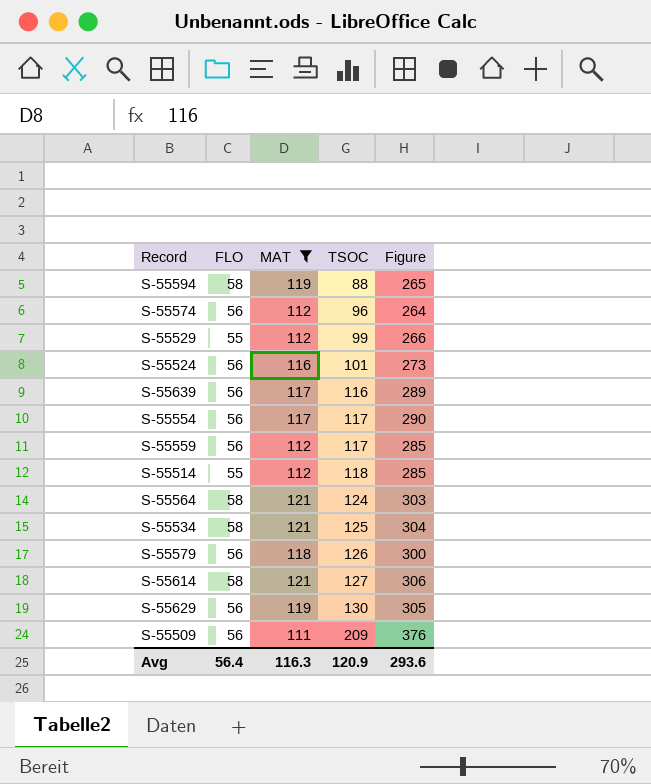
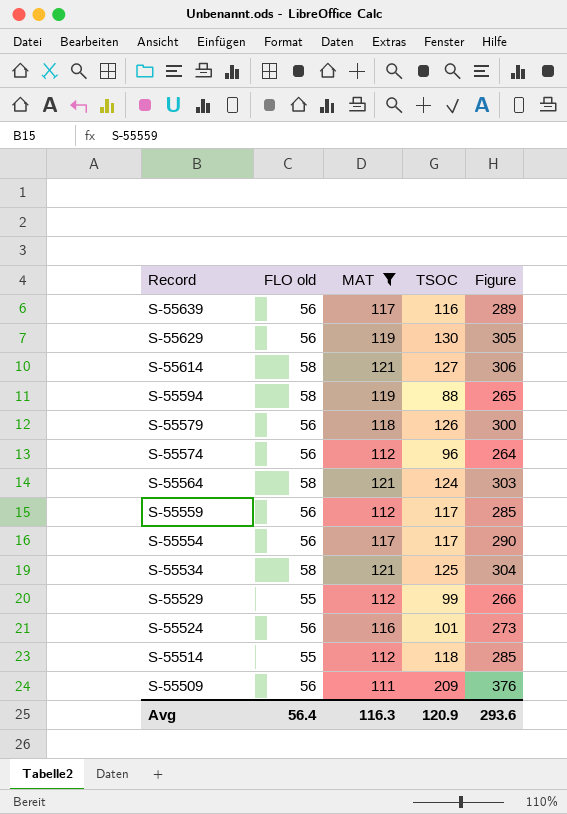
row order: TSOC ascending -> Record descending
column name: FLO -> FLO old

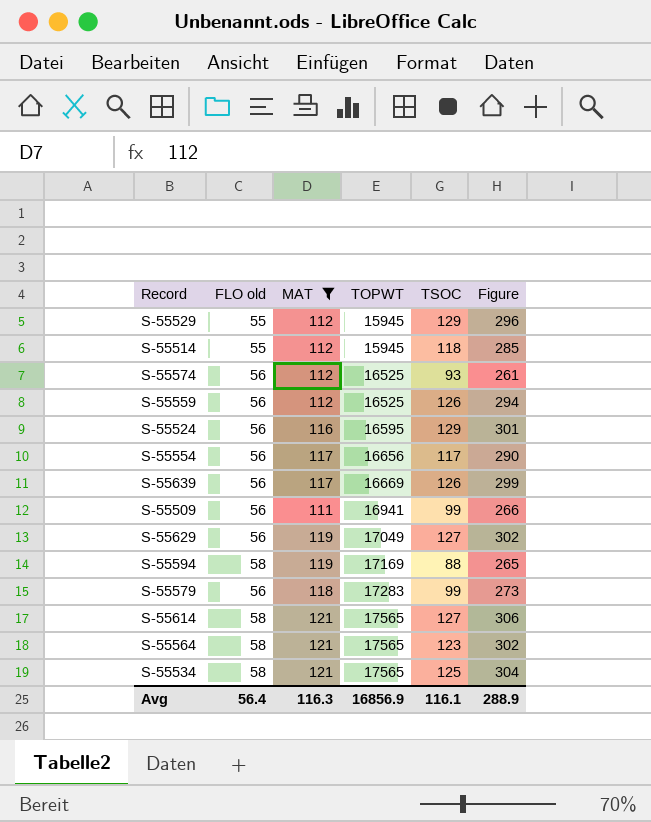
row order: Record descending -> TOPWT ascending
column TOPWT | position: none -> 4
S-55529 | TSOC: 99 -> 129
S-55529 | Figure: 266 -> 296
S-55574 | TSOC: 96 -> 93
S-55574 | Figure: 264 -> 261
S-55559 | TSOC: 117 -> 126
S-55559 | Figure: 285 -> 294
S-55524 | TSOC: 101 -> 129
S-55524 | Figure: 273 -> 301
S-55639 | TSOC: 116 -> 126
S-55639 | Figure: 289 -> 299
S-55509 | TSOC: 209 -> 99
S-55509 | Figure: 376 -> 266
S-55629 | TSOC: 130 -> 127
S-55629 | Figure: 305 -> 302
S-55579 | TSOC: 126 -> 99
S-55579 | Figure: 300 -> 273
S-55564 | TSOC: 124 -> 123
S-55564 | Figure: 303 -> 302
Avg | TSOC: 120.9 -> 116.1
Avg | Figure: 293.6 -> 288.9

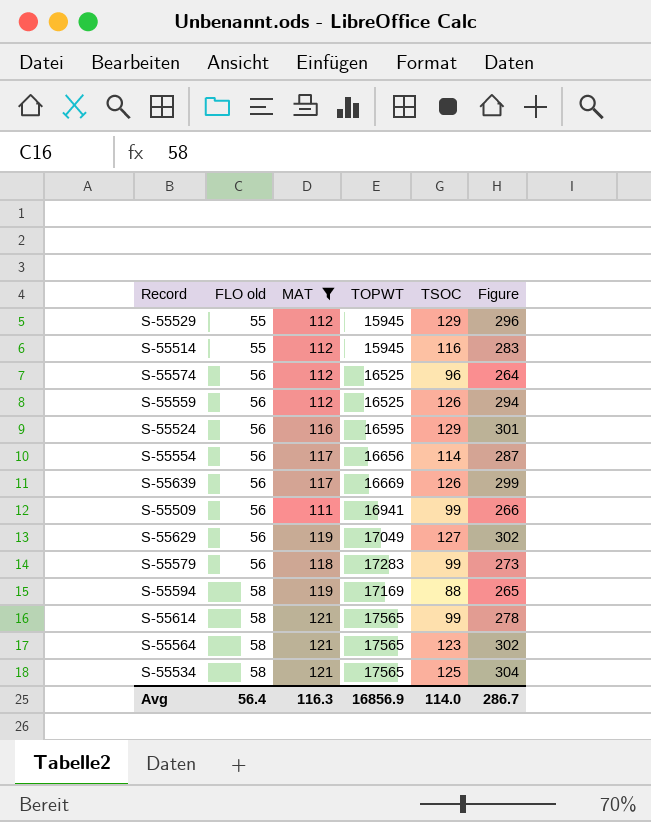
row order: TOPWT ascending -> FLO old ascending
S-55514 | TSOC: 118 -> 116
S-55514 | Figure: 285 -> 283
S-55574 | TSOC: 93 -> 96
S-55574 | Figure: 261 -> 264
S-55554 | TSOC: 117 -> 114
S-55554 | Figure: 290 -> 287
S-55614 | TSOC: 127 -> 99
S-55614 | Figure: 306 -> 278
Avg | TSOC: 116.1 -> 114.0
Avg | Figure: 288.9 -> 286.7

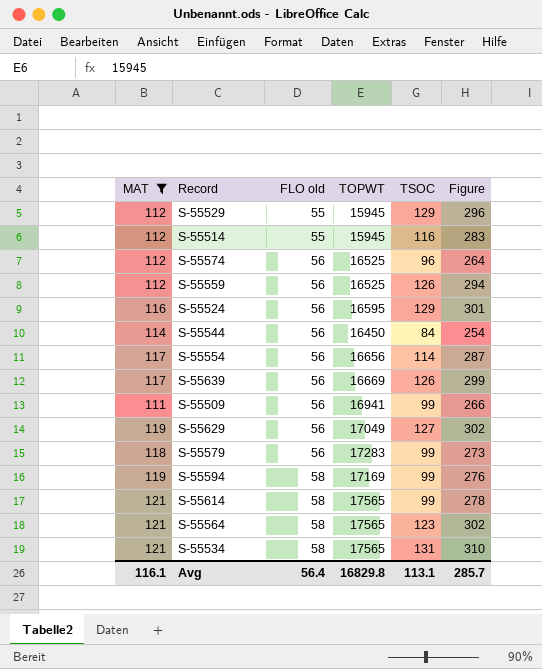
column MAT | position: 3 -> 1
row S-55544: none -> 114 | 56 | 16450 | 84 | 254
S-55594 | TSOC: 88 -> 99
S-55594 | Figure: 265 -> 276
S-55534 | TSOC: 125 -> 131
S-55534 | Figure: 304 -> 310
Avg | MAT: 116.3 -> 116.1
Avg | TOPWT: 16856.9 -> 16829.8
Avg | TSOC: 114.0 -> 113.1
Avg | Figure: 286.7 -> 285.7

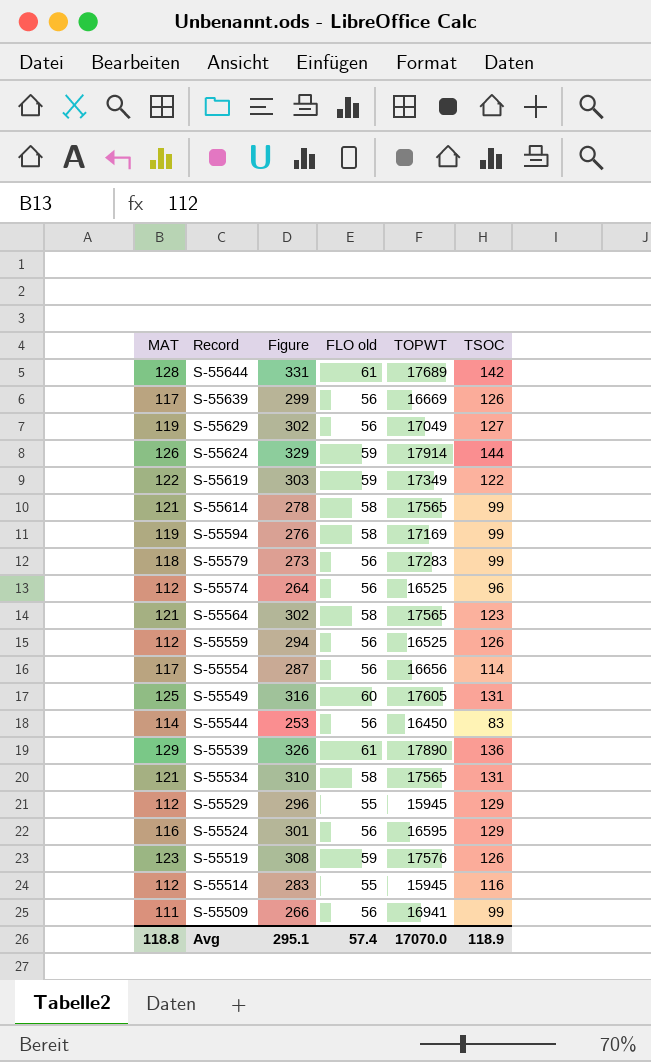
filter: MAT <= 121 -> none
row order: FLO old ascending -> Record descending
column Figure | position: 6 -> 3
S-55544 | Figure: 254 -> 253
S-55544 | TSOC: 84 -> 83
Avg | MAT: 116.1 -> 118.8
Avg | Figure: 285.7 -> 295.1
Avg | FLO old: 56.4 -> 57.4
Avg | TOPWT: 16829.8 -> 17070.0
Avg | TSOC: 113.1 -> 118.9

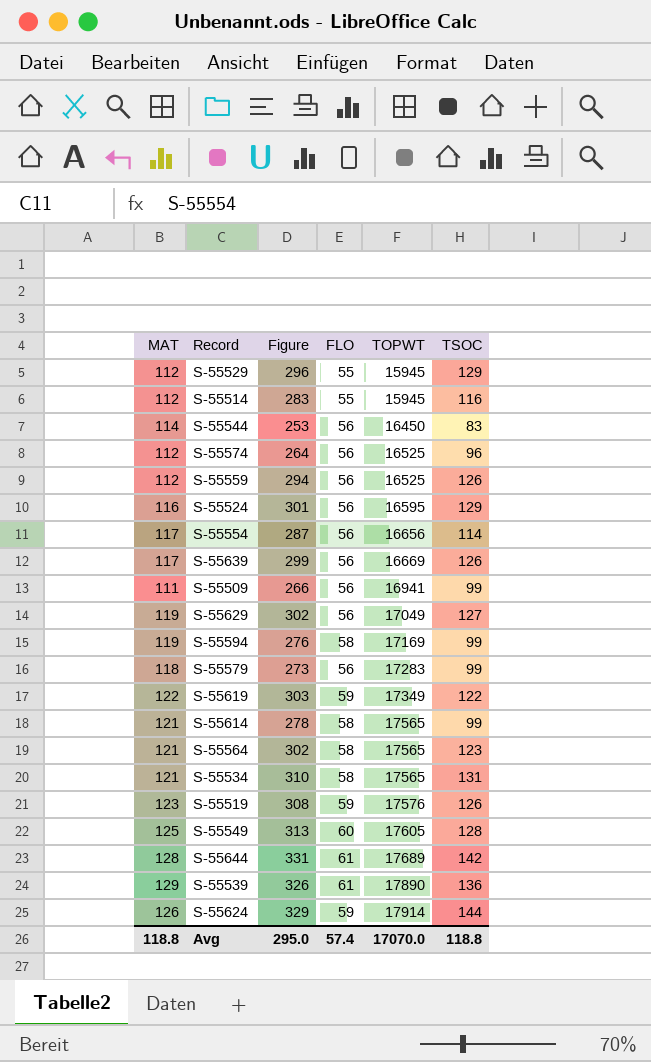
row order: Record descending -> TOPWT ascending
column name: FLO old -> FLO
S-55549 | Figure: 316 -> 313
S-55549 | TSOC: 131 -> 128
Avg | Figure: 295.1 -> 295.0
Avg | TSOC: 118.9 -> 118.8

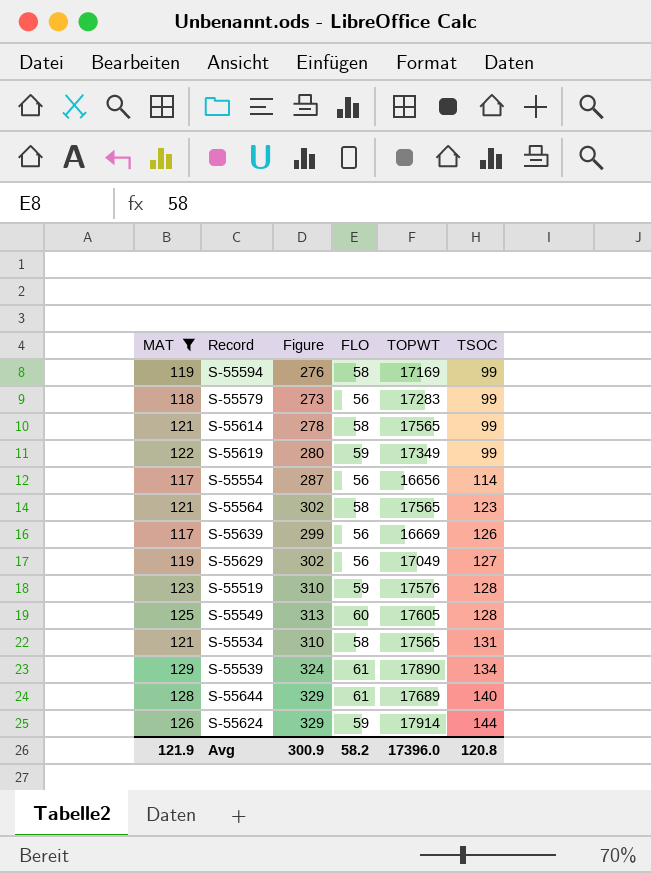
filter: none -> MAT >= 117
row order: TOPWT ascending -> TSOC ascending
S-55619 | Figure: 303 -> 280
S-55619 | TSOC: 122 -> 99
S-55519 | Figure: 308 -> 310
S-55519 | TSOC: 126 -> 128
S-55539 | Figure: 326 -> 324
S-55539 | TSOC: 136 -> 134
S-55644 | Figure: 331 -> 329
S-55644 | TSOC: 142 -> 140
Avg | MAT: 118.8 -> 121.9
Avg | Figure: 295.0 -> 300.9
Avg | FLO: 57.4 -> 58.2
Avg | TOPWT: 17070.0 -> 17396.0
Avg | TSOC: 118.8 -> 120.8

